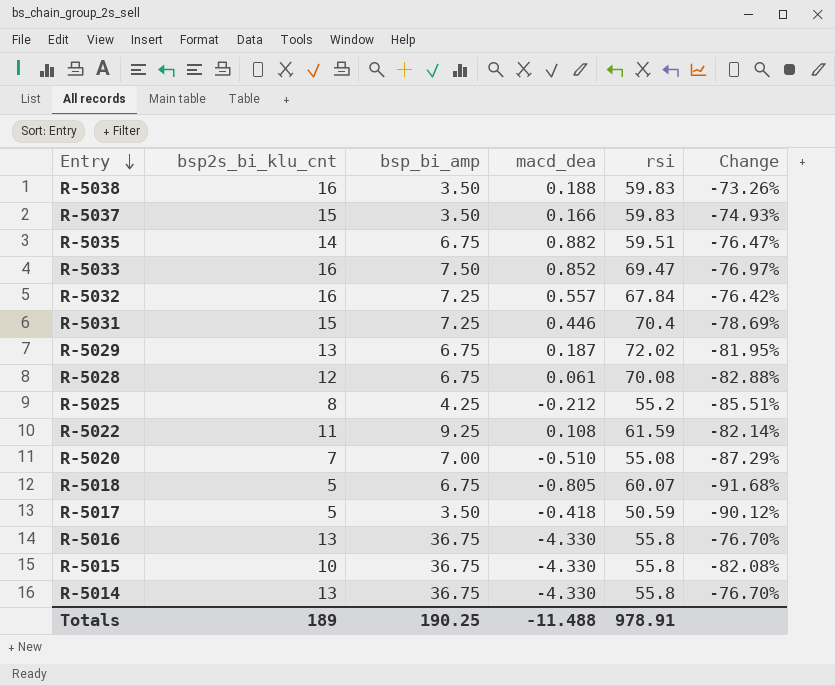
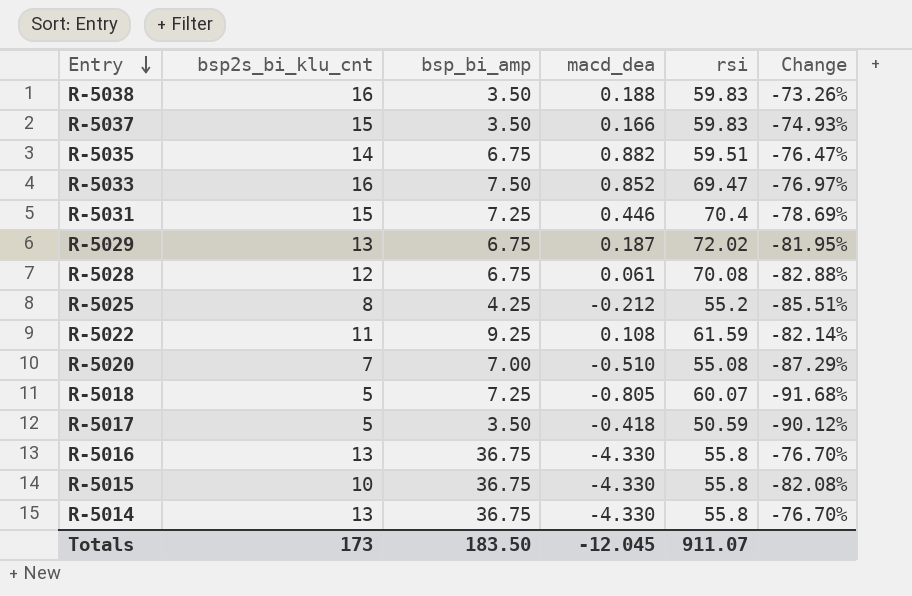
row R-5032: 16 | 7.25 | 0.557 | 67.84 | -76.42% -> none
R-5018 | bsp_bi_amp: 6.75 -> 7.25
Totals | bsp2s_bi_klu_cnt: 189 -> 173
Totals | bsp_bi_amp: 190.25 -> 183.50
Totals | macd_dea: -11.488 -> -12.045
Totals | rsi: 978.91 -> 911.07

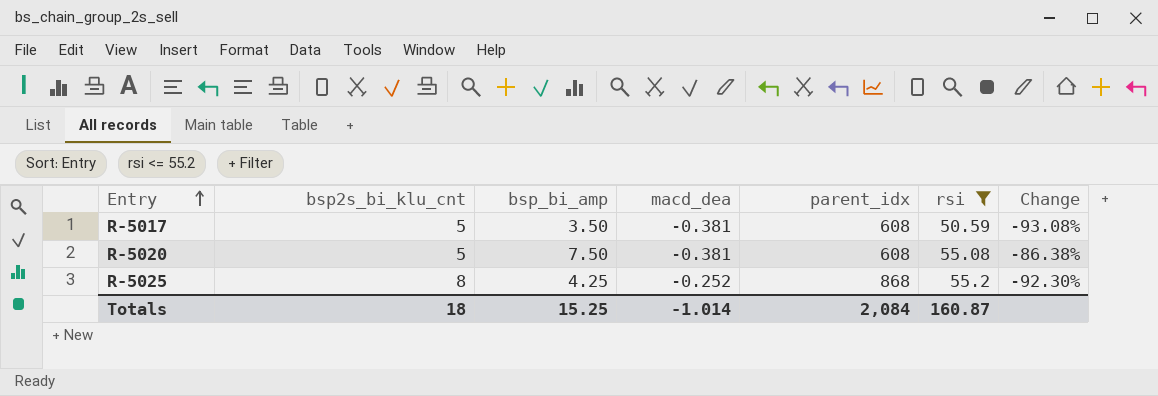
filter: none -> rsi <= 55.2
row order: Entry descending -> Entry ascending
column parent_idx | position: none -> 5
column Change | formula: ([bsp2s_bi_klu_cnt] - [rsi]) / [rsi] -> ([bsp_bi_amp] - [rsi]) / [rsi]
R-5017 | macd_dea: -0.418 -> -0.381
R-5020 | bsp2s_bi_klu_cnt: 7 -> 5
R-5020 | bsp_bi_amp: 7.00 -> 7.50
R-5020 | macd_dea: -0.510 -> -0.381
R-5025 | macd_dea: -0.212 -> -0.252
Totals | bsp2s_bi_klu_cnt: 173 -> 18
Totals | bsp_bi_amp: 183.50 -> 15.25
Totals | macd_dea: -12.045 -> -1.014
Totals | rsi: 911.07 -> 160.87

